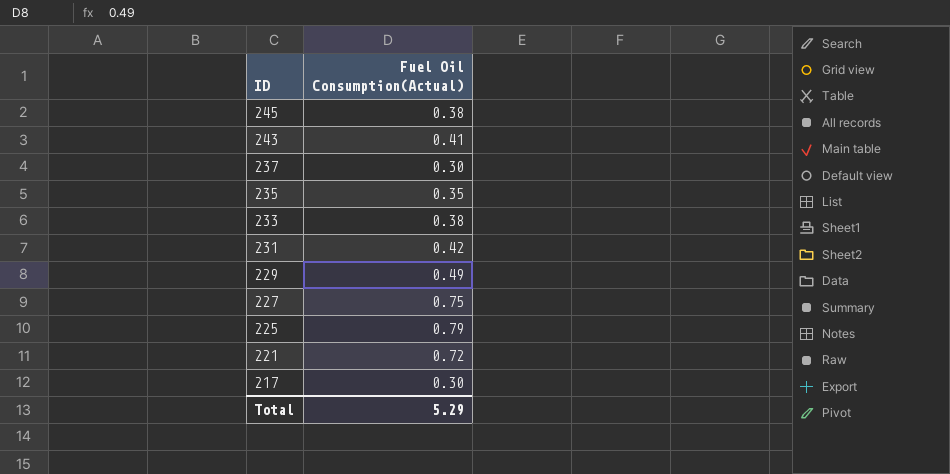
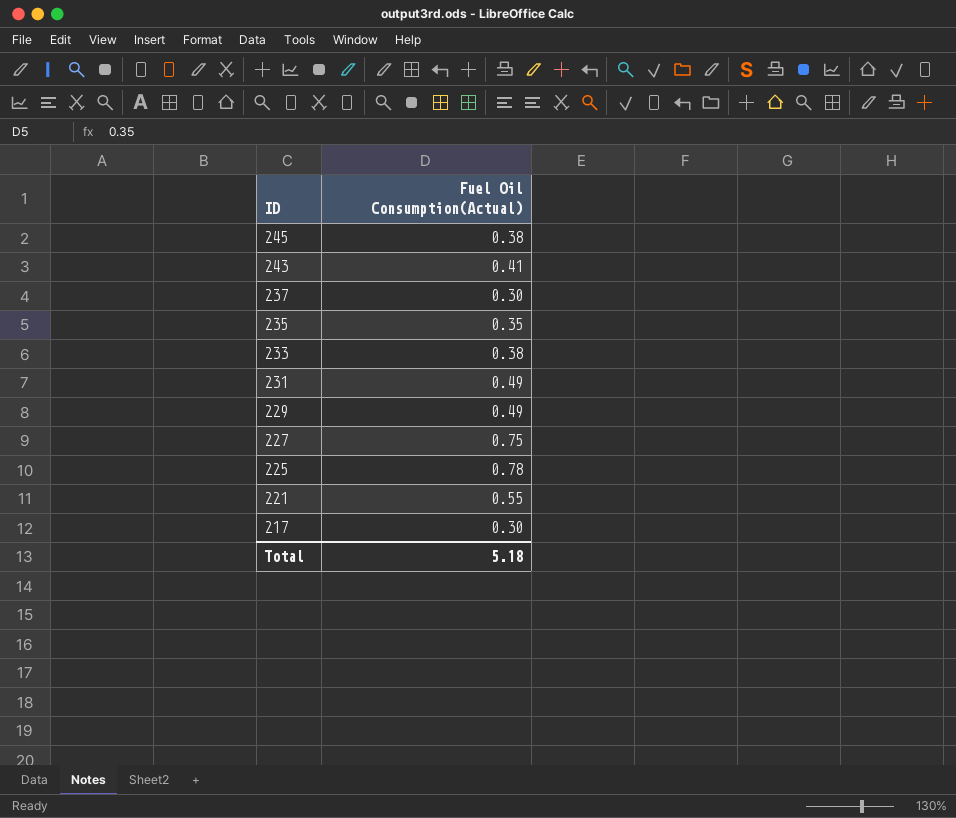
231 | Fuel Oil Consumption(Actual): 0.42 -> 0.49
225 | Fuel Oil Consumption(Actual): 0.79 -> 0.78
221 | Fuel Oil Consumption(Actual): 0.72 -> 0.55
Total | Fuel Oil Consumption(Actual): 5.29 -> 5.18

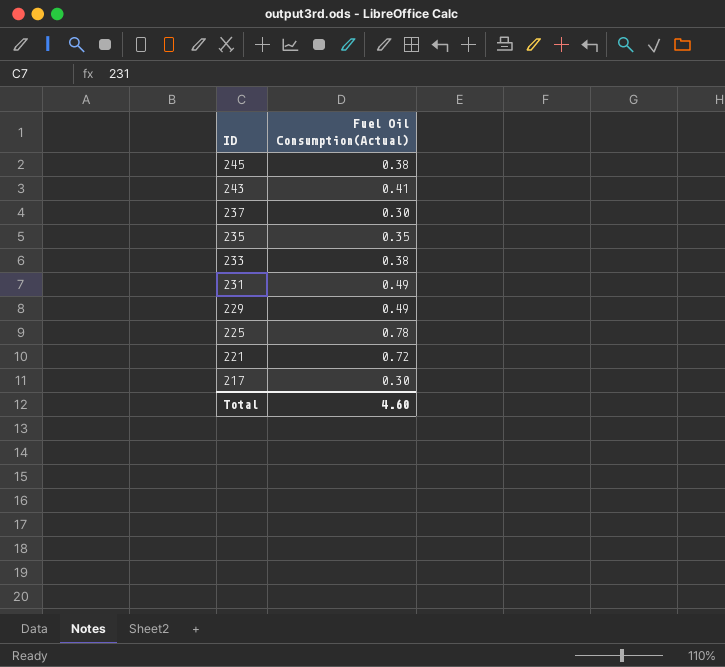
row 227: 0.75 -> none
221 | Fuel Oil Consumption(Actual): 0.55 -> 0.72
Total | Fuel Oil Consumption(Actual): 5.18 -> 4.60

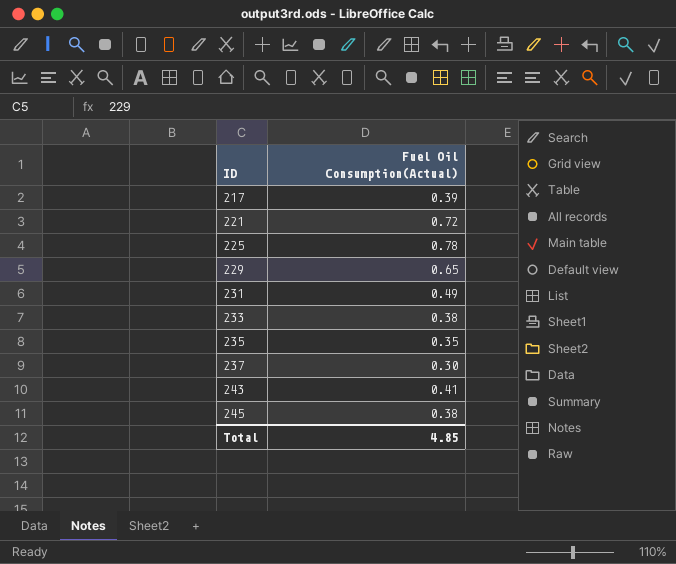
row order: ID descending -> ID ascending
217 | Fuel Oil Consumption(Actual): 0.30 -> 0.39
229 | Fuel Oil Consumption(Actual): 0.49 -> 0.65
Total | Fuel Oil Consumption(Actual): 4.60 -> 4.85

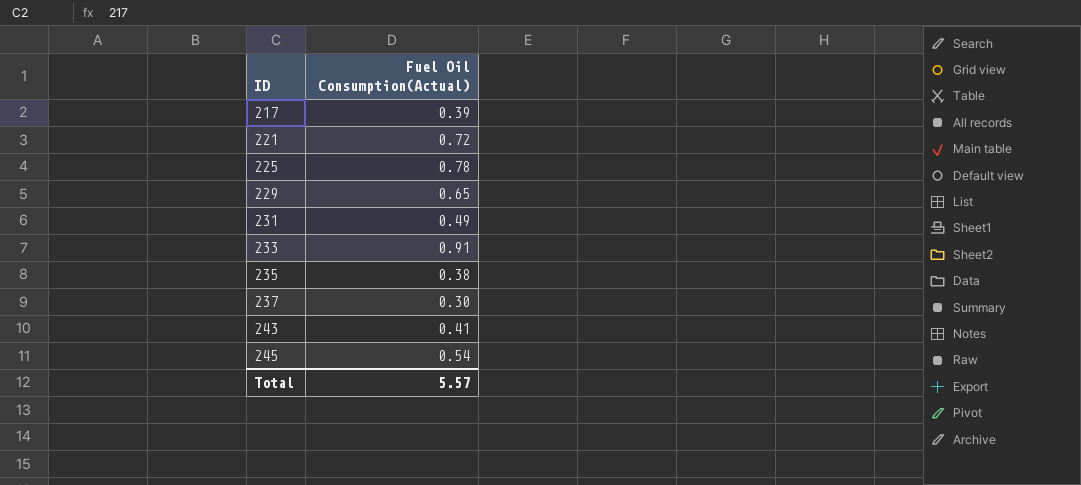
233 | Fuel Oil Consumption(Actual): 0.38 -> 0.91
235 | Fuel Oil Consumption(Actual): 0.35 -> 0.38
245 | Fuel Oil Consumption(Actual): 0.38 -> 0.54
Total | Fuel Oil Consumption(Actual): 4.85 -> 5.57

